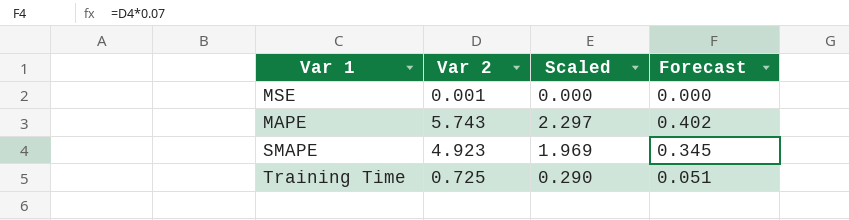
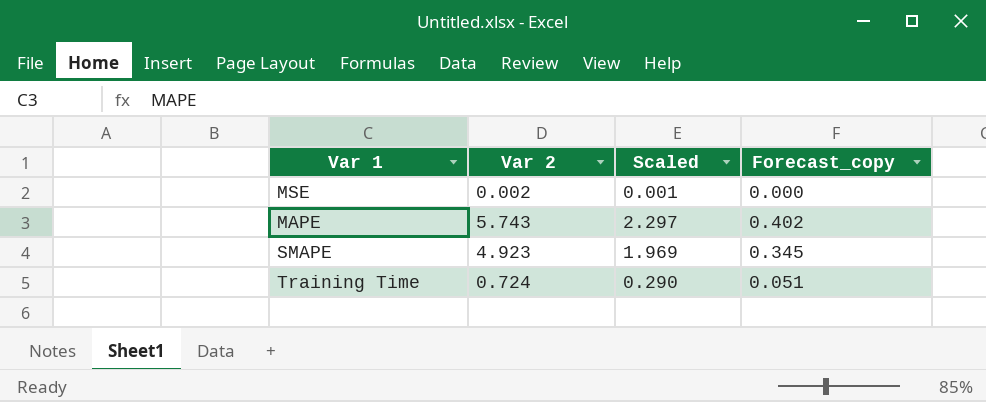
column name: Forecast -> Forecast_copy
MSE | Var 2: 0.001 -> 0.002
MSE | Scaled: 0.000 -> 0.001
Training Time | Var 2: 0.725 -> 0.724

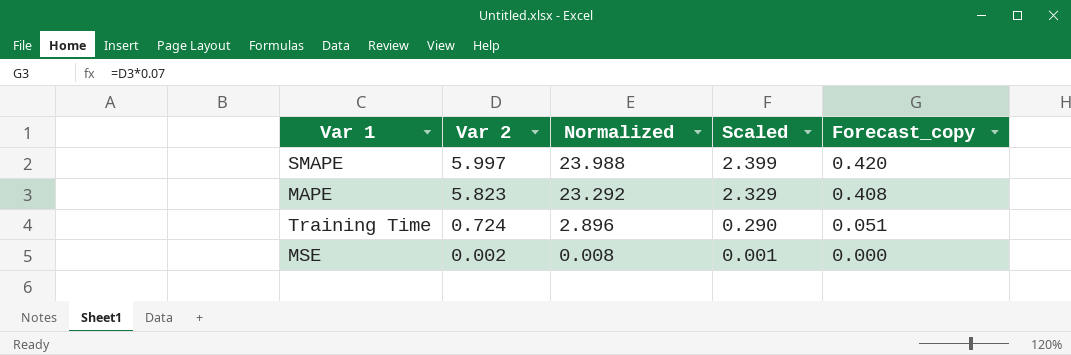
row order: none -> Var 2 descending
column Normalized | formula: none -> [Var 2] * 4
SMAPE | Var 2: 4.923 -> 5.997
SMAPE | Scaled: 1.969 -> 2.399
SMAPE | Forecast_copy: 0.345 -> 0.420
MAPE | Var 2: 5.743 -> 5.823
MAPE | Scaled: 2.297 -> 2.329
MAPE | Forecast_copy: 0.402 -> 0.408

